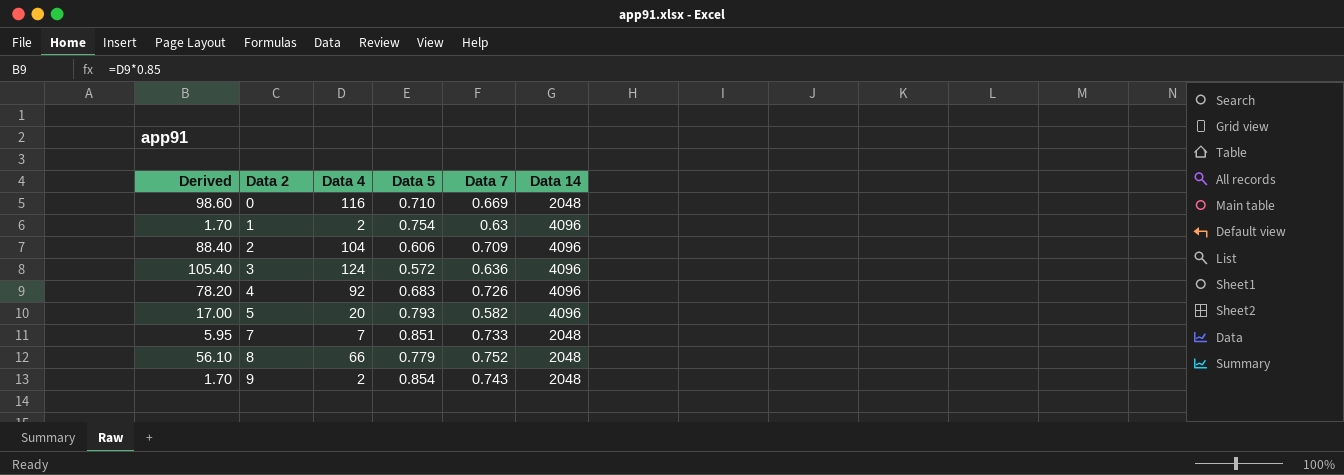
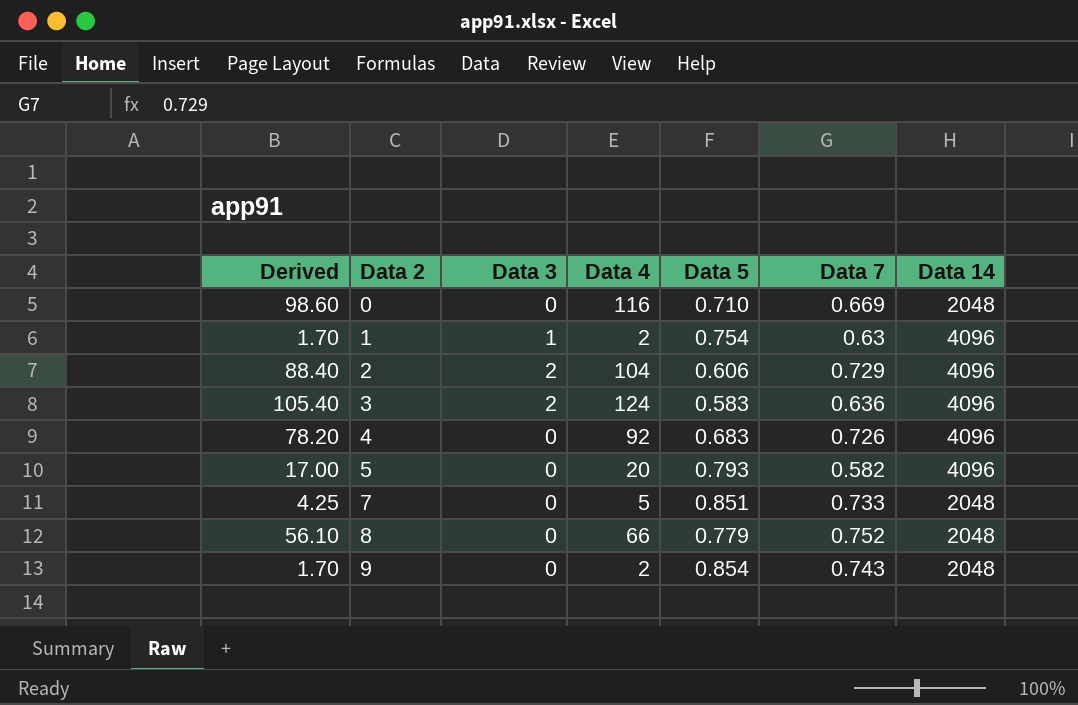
column Data 3 | position: none -> 3
2 | Data 7: 0.709 -> 0.729
3 | Data 5: 0.572 -> 0.583
7 | Derived: 5.95 -> 4.25
7 | Data 4: 7 -> 5

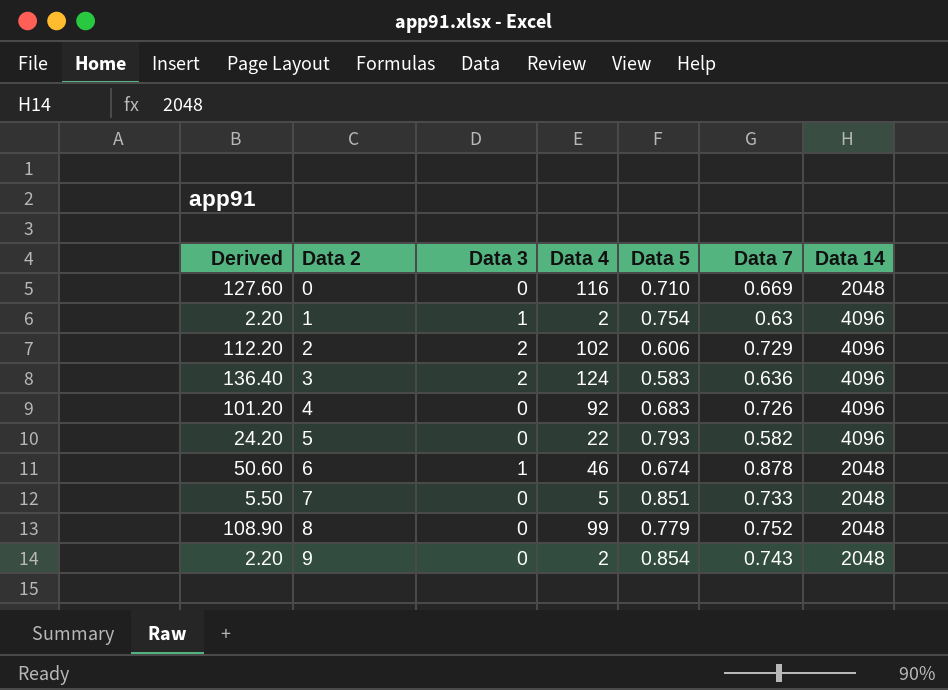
column Derived | formula: [Data 4] * 0.85 -> [Data 4] * 1.1
2 | Data 4: 104 -> 102
5 | Data 4: 20 -> 22
row 6: none -> 50.60 | 1 | 46 | 0.674 | 0.878 | 2048
8 | Data 4: 66 -> 99

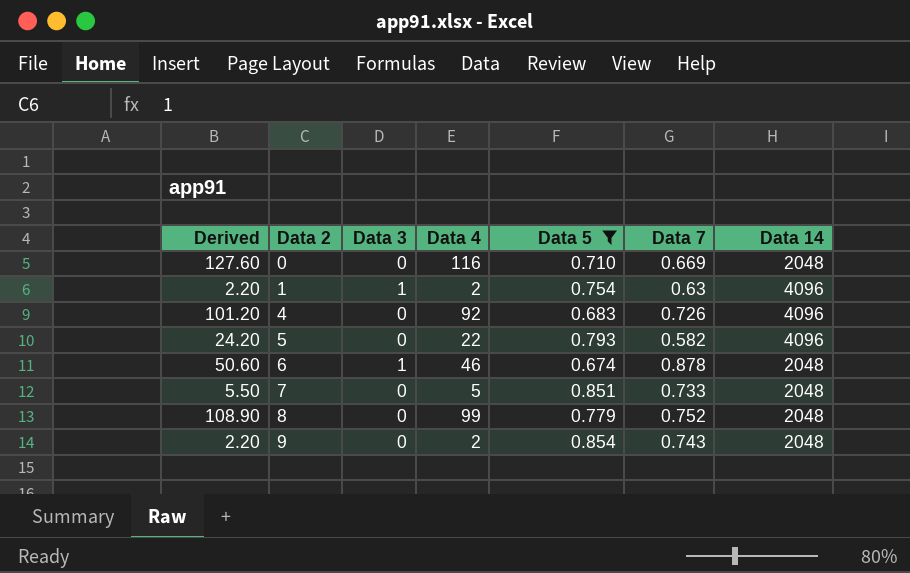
filter: none -> Data 5 >= 0.674

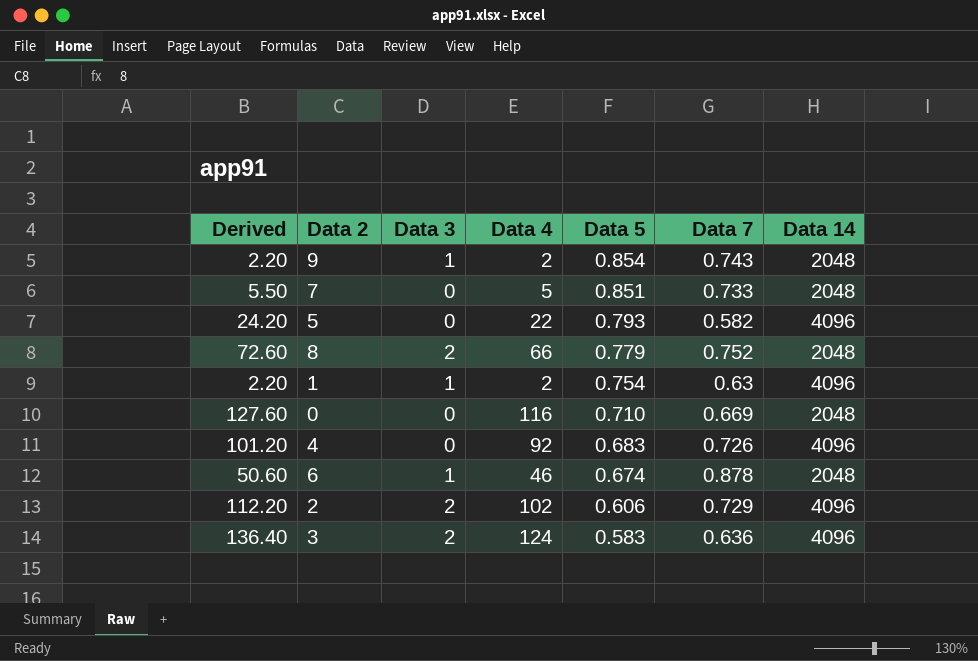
filter: Data 5 >= 0.674 -> none
row order: Data 2 ascending -> Data 5 descending
9 | Data 3: 0 -> 1
8 | Derived: 108.90 -> 72.60
8 | Data 3: 0 -> 2
8 | Data 4: 99 -> 66

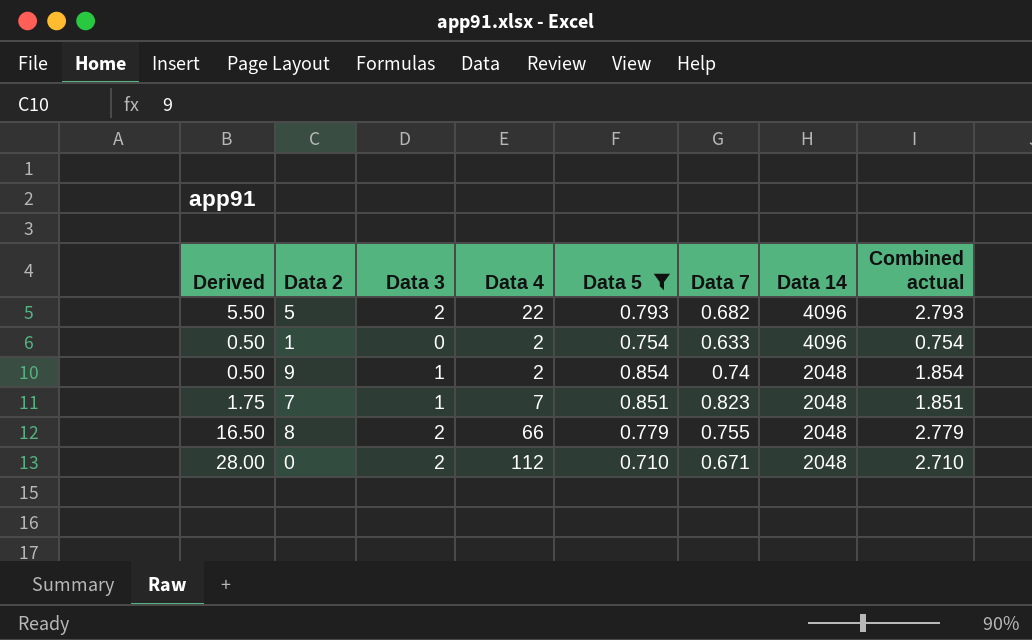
filter: none -> Data 5 >= 0.710
row order: Data 5 descending -> Data 14 descending
column Derived | formula: [Data 4] * 1.1 -> [Data 4] * 0.25
column Combined actual | formula: none -> [Data 3] + [Data 5]
5 | Data 3: 0 -> 2
5 | Data 7: 0.582 -> 0.682
1 | Data 3: 1 -> 0
1 | Data 7: 0.63 -> 0.633
9 | Data 7: 0.743 -> 0.74
7 | Data 3: 0 -> 1
7 | Data 4: 5 -> 7
7 | Data 7: 0.733 -> 0.823
8 | Data 7: 0.752 -> 0.755
0 | Data 3: 0 -> 2
0 | Data 4: 116 -> 112
0 | Data 7: 0.669 -> 0.671

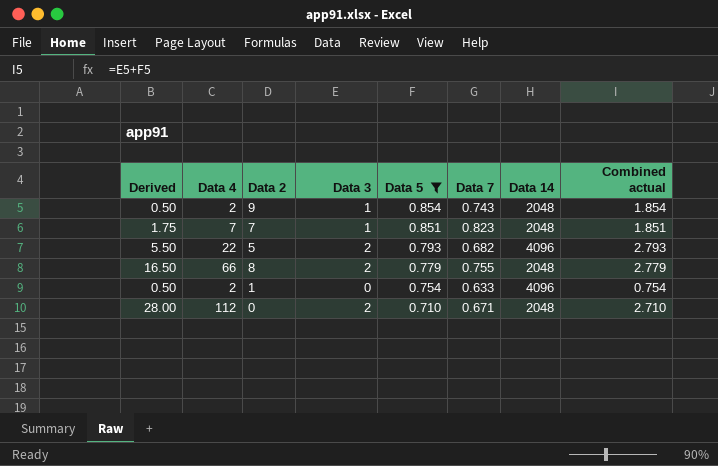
row order: Data 14 descending -> Data 5 descending
column Data 4 | position: 4 -> 2
9 | Data 7: 0.74 -> 0.743

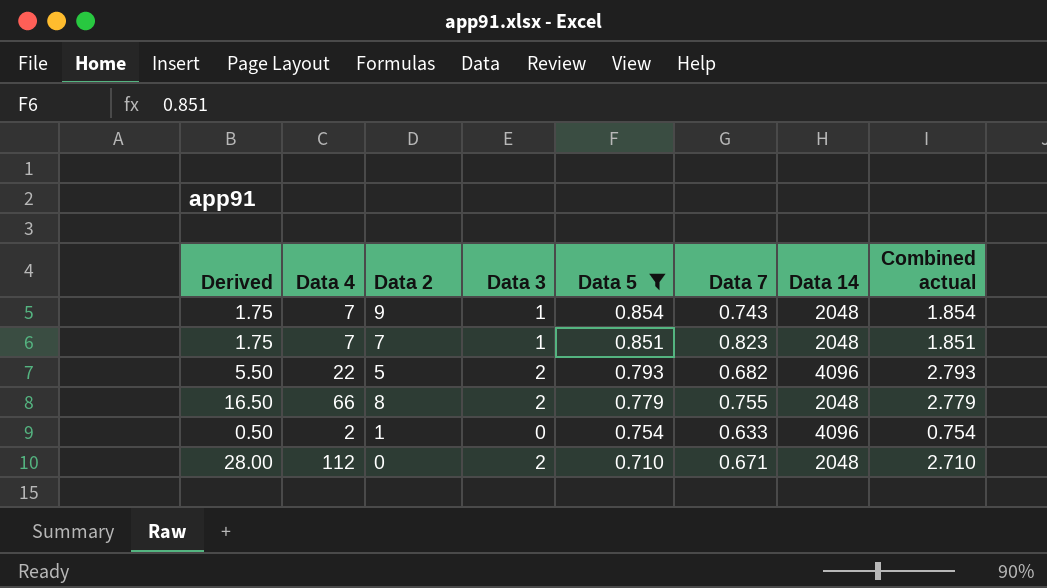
9 | Derived: 0.50 -> 1.75
9 | Data 4: 2 -> 7

